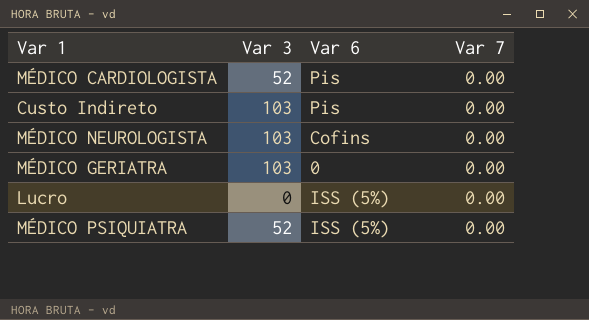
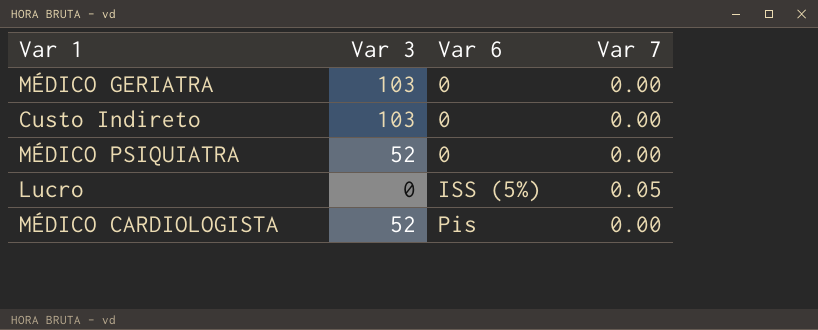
row order: none -> Var 6 ascending
row MÉDICO NEUROLOGISTA: 103 | Cofins | 0.00 -> none
Custo Indireto | Var 6: Pis -> 0
MÉDICO PSIQUIATRA | Var 6: ISS (5%) -> 0
Lucro | Var 7: 0.00 -> 0.05

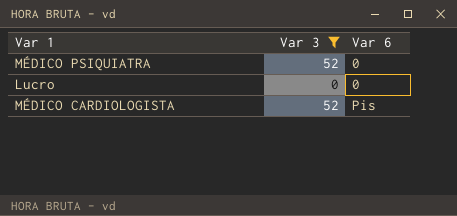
filter: none -> Var 3 != 103
column Var 7 | position: 4 -> none
Lucro | Var 6: ISS (5%) -> 0

